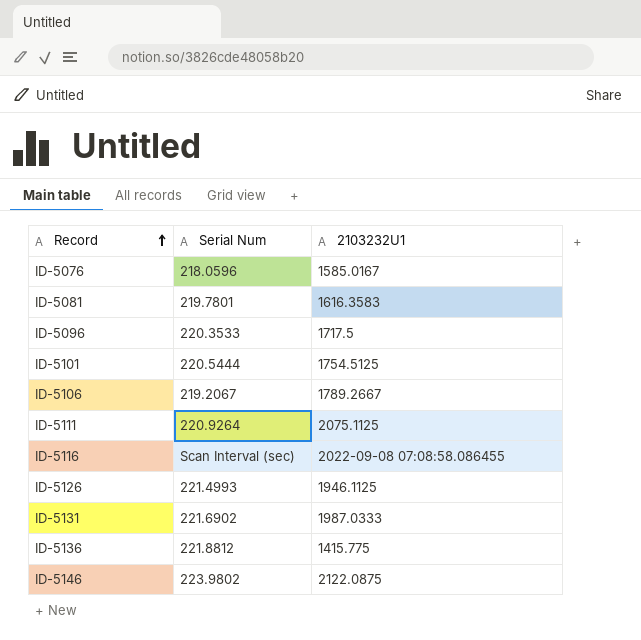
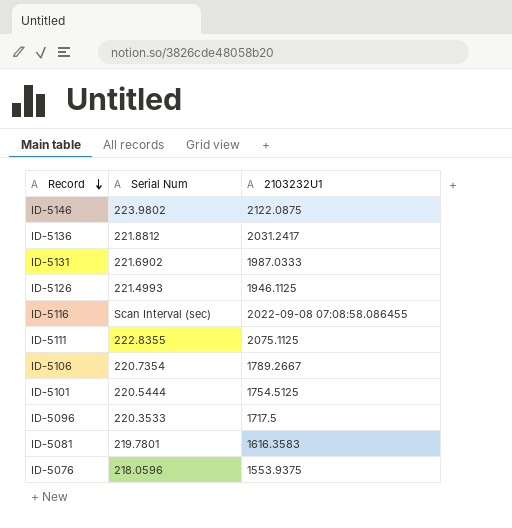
row order: Record ascending -> Record descending
ID-5136 | 2103232U1: 1415.775 -> 2031.2417
ID-5111 | Serial Num: 220.9264 -> 222.8355
ID-5106 | Serial Num: 219.2067 -> 220.7354
ID-5076 | 2103232U1: 1585.0167 -> 1553.9375

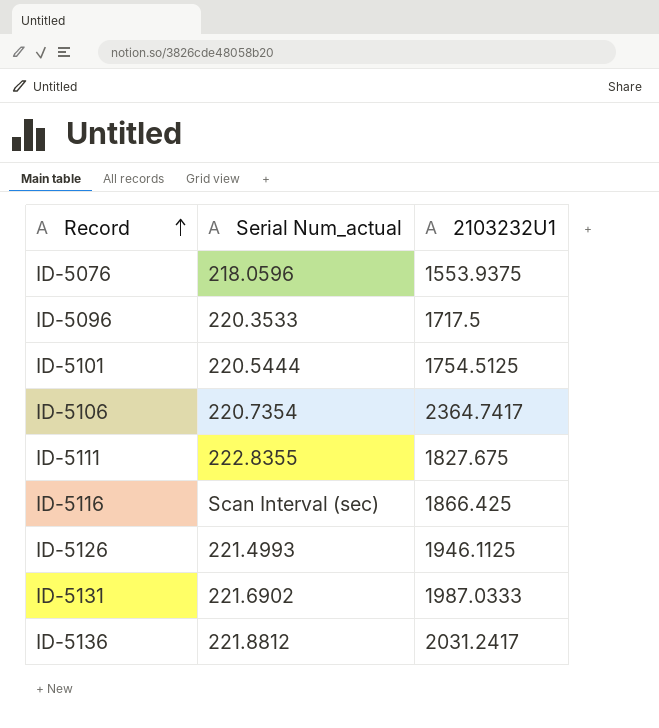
row order: Record descending -> Record ascending
column name: Serial Num -> Serial Num_actual
row ID-5146: 223.9802 | 2122.0875 -> none
row ID-5081: 219.7801 | 1616.3583 -> none
ID-5106 | 2103232U1: 1789.2667 -> 2364.7417
ID-5111 | 2103232U1: 2075.1125 -> 1827.675
ID-5116 | 2103232U1: 2022-09-08 07:08:58.086455 -> 1866.425

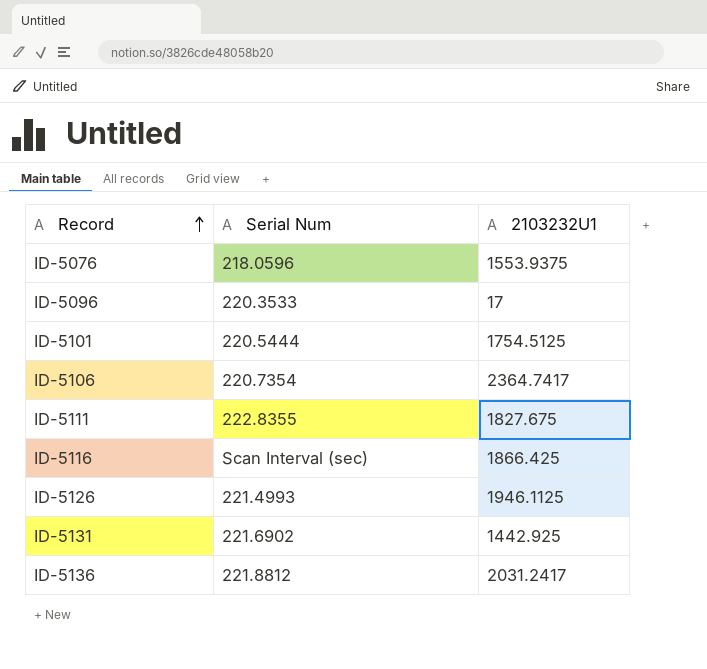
column name: Serial Num_actual -> Serial Num
ID-5096 | 2103232U1: 1717.5 -> 17
ID-5131 | 2103232U1: 1987.0333 -> 1442.925

